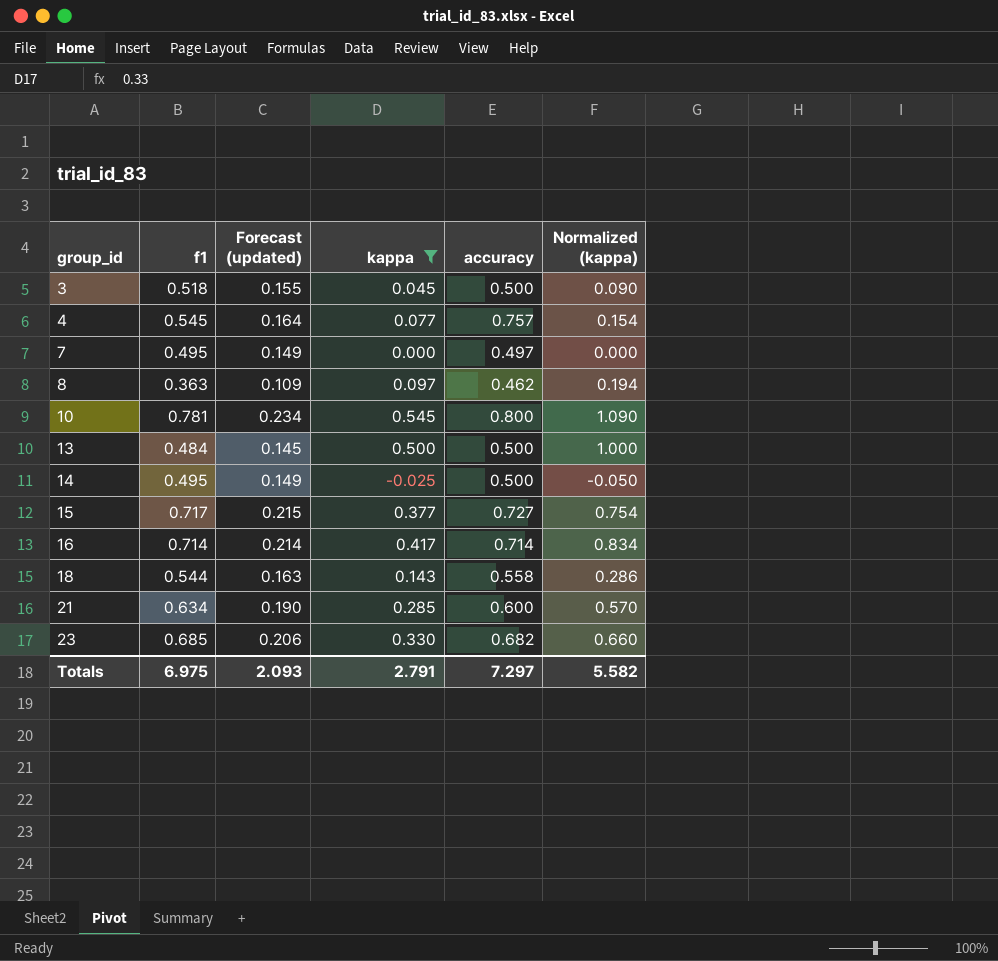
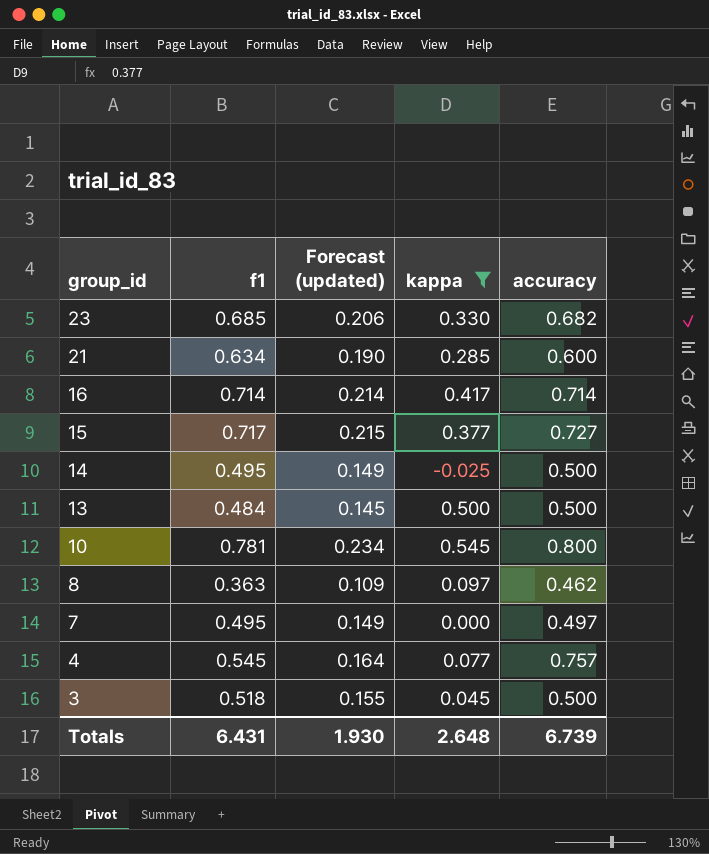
row order: group_id ascending -> group_id descending
column Normalized (kappa) | formula: [kappa] * 2 -> none
row 18: 0.544 | 0.163 | 0.143 | 0.558 | 0.286 -> none
Totals | f1: 6.975 -> 6.431
Totals | Forecast (updated): 2.093 -> 1.930
Totals | kappa: 2.791 -> 2.648
Totals | accuracy: 7.297 -> 6.739

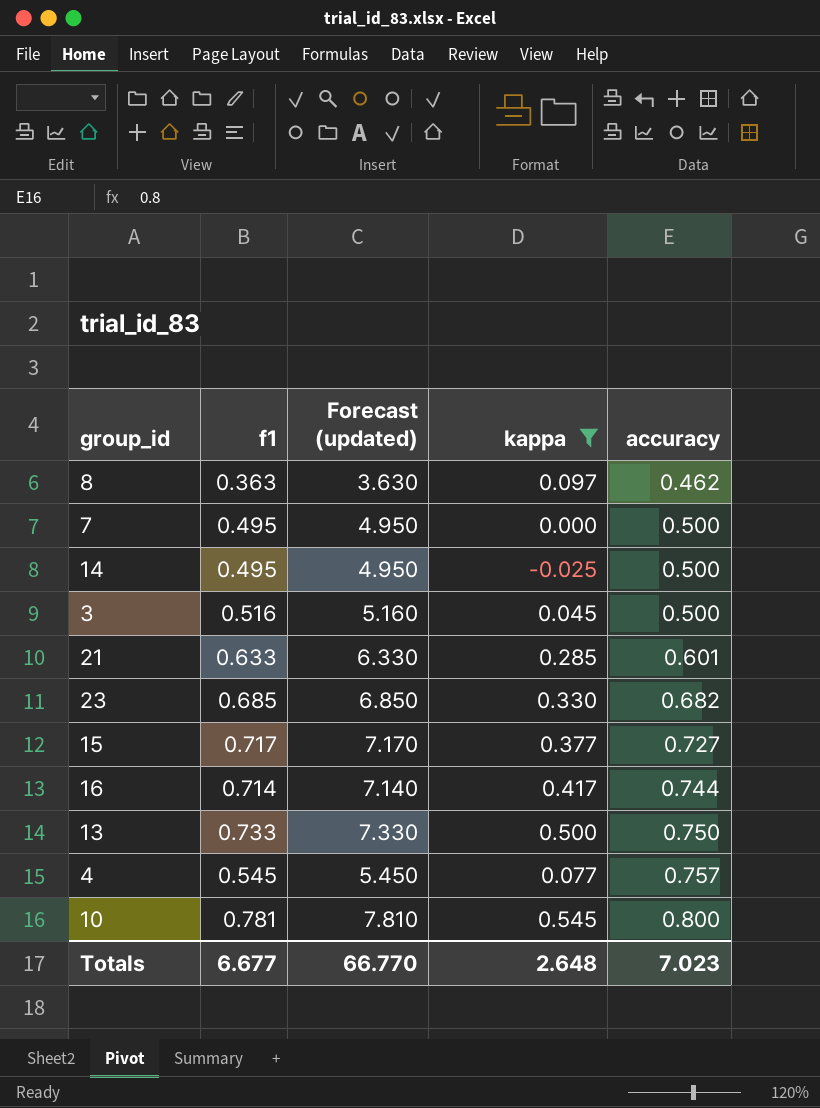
row order: group_id descending -> accuracy ascending
column Forecast (updated) | formula: [f1] * 0.3 -> [f1] * 10
7 | accuracy: 0.497 -> 0.500
3 | f1: 0.518 -> 0.516
21 | f1: 0.634 -> 0.633
21 | accuracy: 0.600 -> 0.601
16 | accuracy: 0.714 -> 0.744
13 | f1: 0.484 -> 0.733
13 | accuracy: 0.500 -> 0.750
Totals | f1: 6.431 -> 6.677
Totals | Forecast (updated): 1.930 -> 66.770
Totals | accuracy: 6.739 -> 7.023

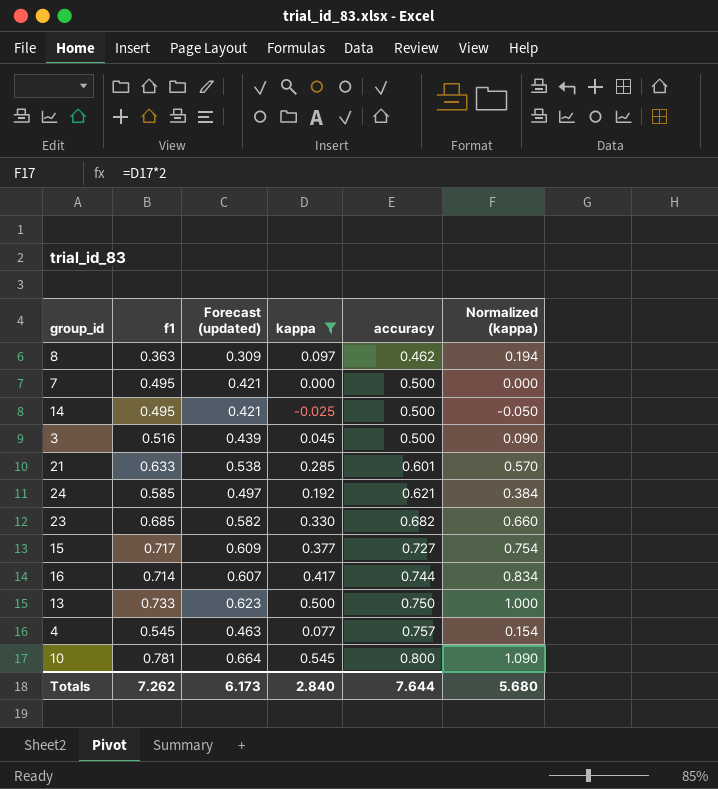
column Forecast (updated) | formula: [f1] * 10 -> [f1] * 0.85
column Normalized (kappa) | formula: none -> [kappa] * 2
row 24: none -> 0.585 | 0.497 | 0.192 | 0.621 | 0.384
Totals | f1: 6.677 -> 7.262
Totals | Forecast (updated): 66.770 -> 6.173
Totals | kappa: 2.648 -> 2.840
Totals | accuracy: 7.023 -> 7.644

